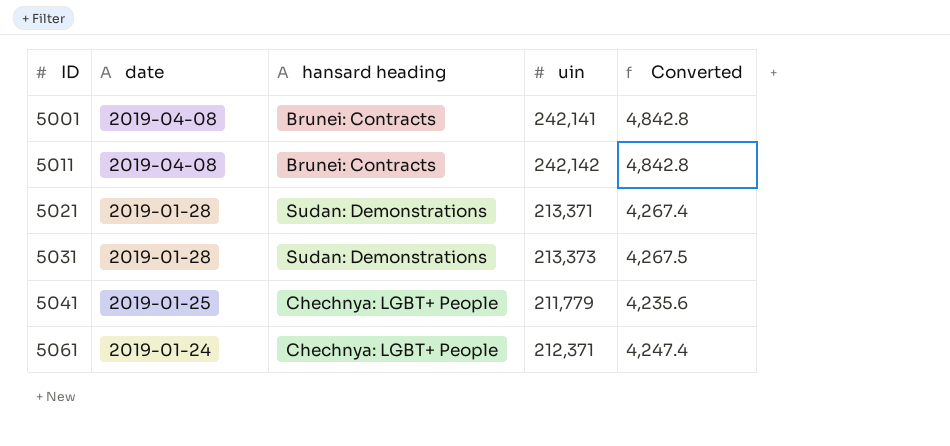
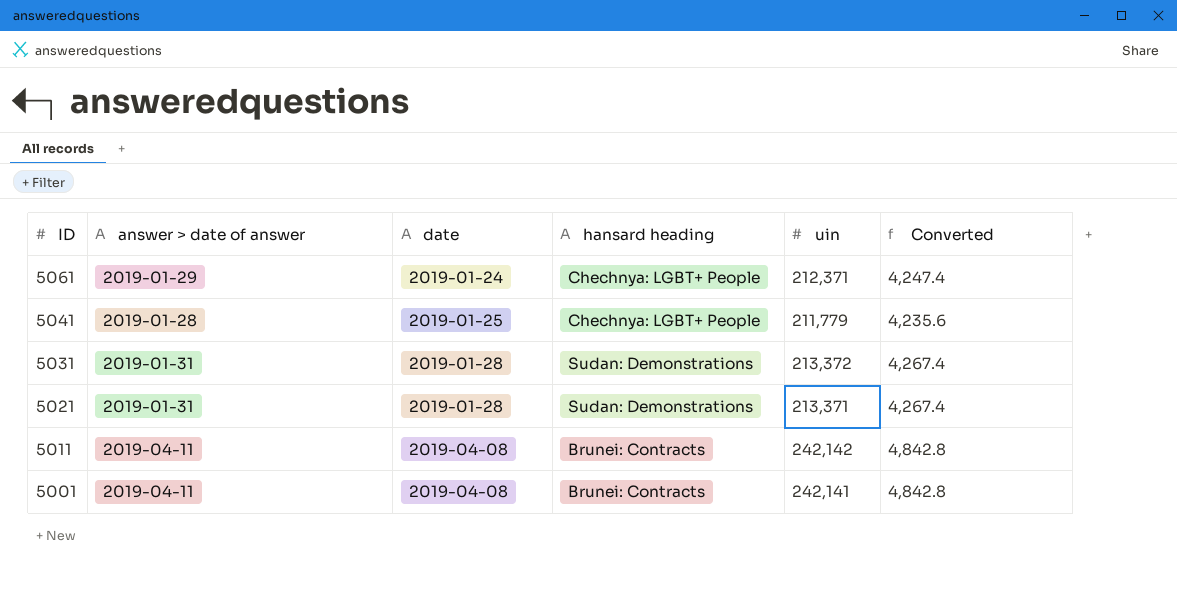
row order: ID ascending -> ID descending
column answer > date of answer | position: none -> 2
5031 | uin: 213,373 -> 213,372
5031 | Converted: 4,267.5 -> 4,267.4

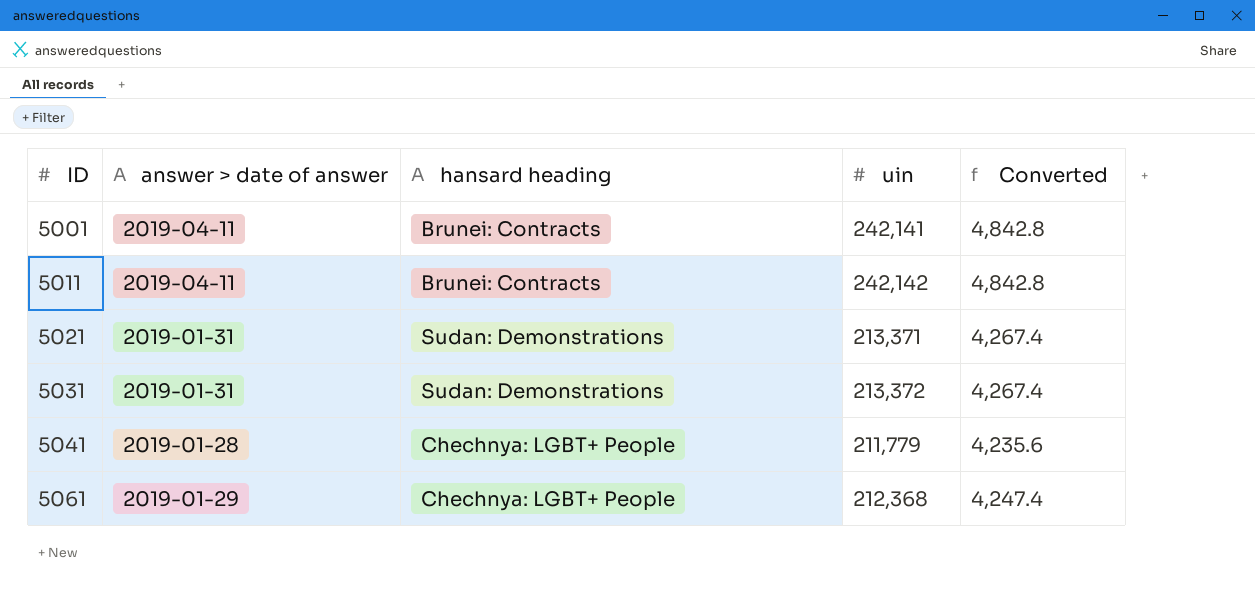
row order: ID descending -> ID ascending
column date | position: 3 -> none
5061 | uin: 212,371 -> 212,368

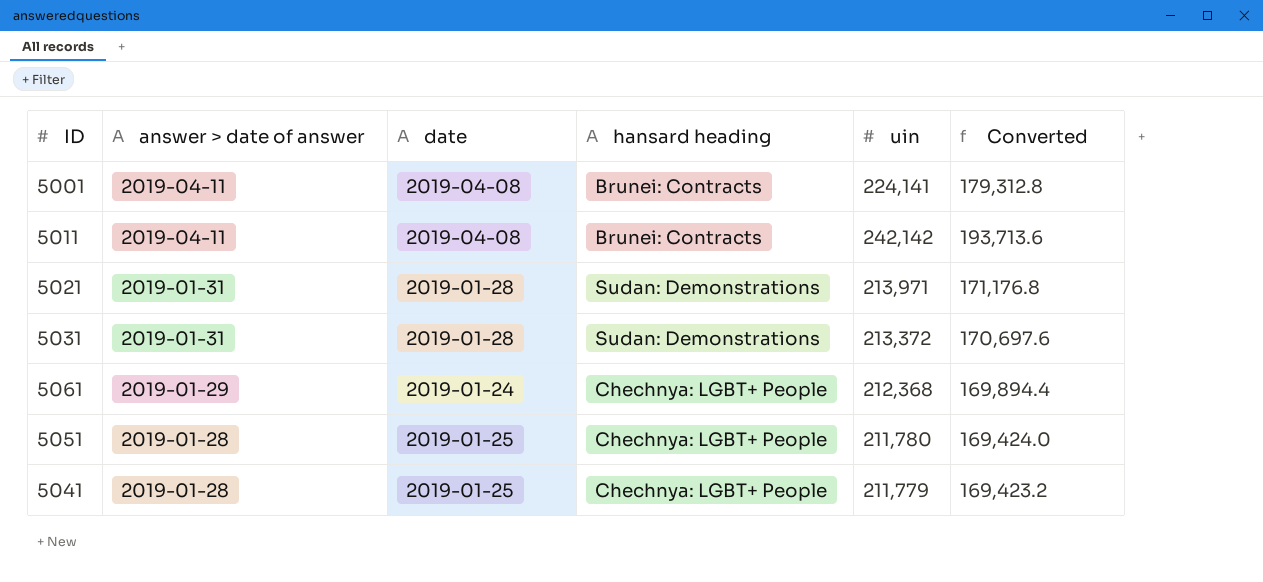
row order: ID ascending -> answer > date of answer descending
column date | position: none -> 3
column Converted | formula: [uin] * 0.02 -> [uin] * 0.8
5001 | uin: 242,141 -> 224,141
5021 | uin: 213,371 -> 213,971
row 5051: none -> 2019-01-28 | 2019-01-25 | Chechnya: LGBT+ People | 211,780 | 169,424.0

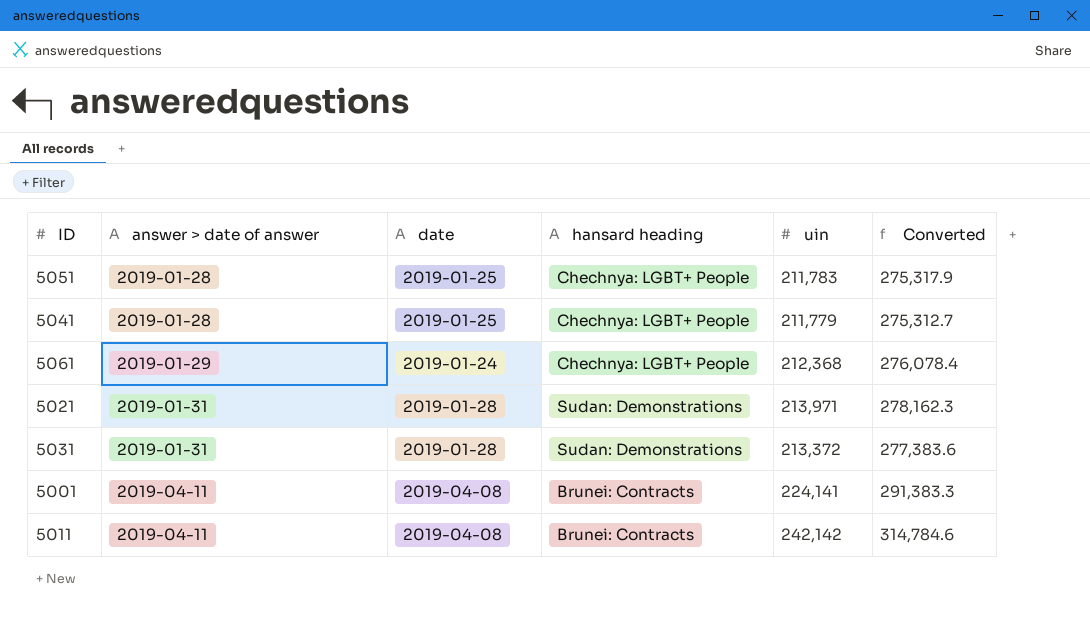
row order: answer > date of answer descending -> answer > date of answer ascending
column Converted | formula: [uin] * 0.8 -> [uin] * 1.3
5051 | uin: 211,780 -> 211,783

